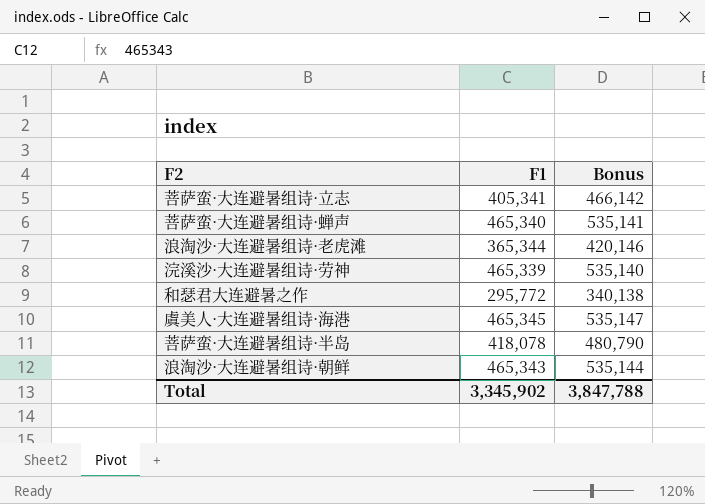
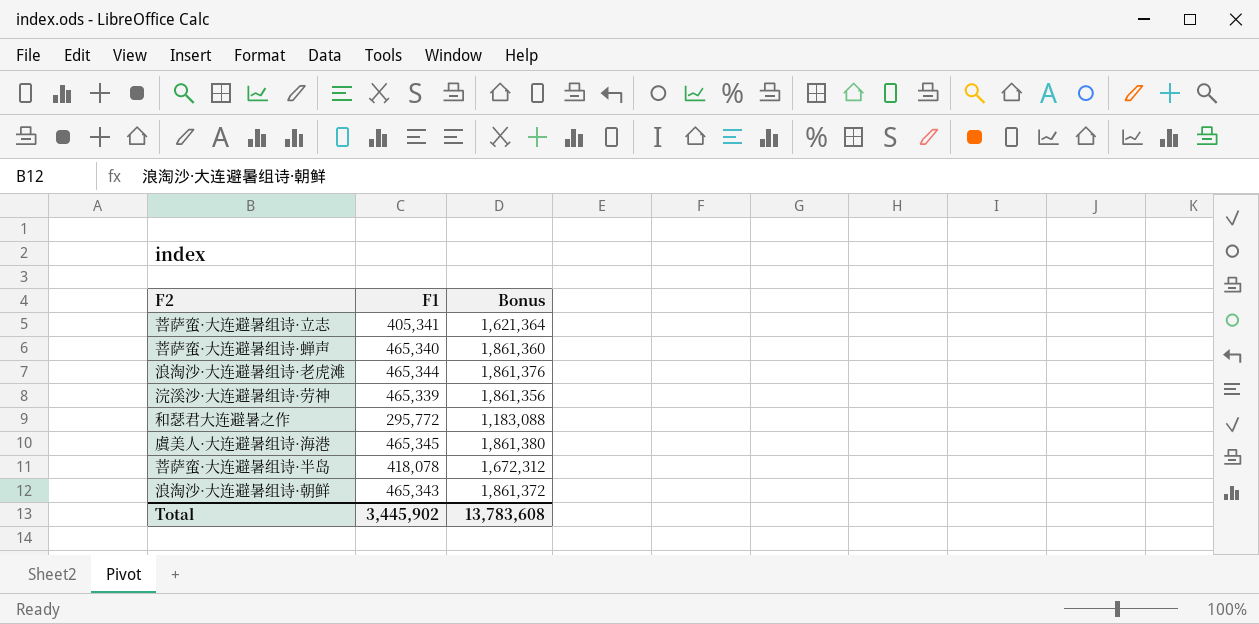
column Bonus | formula: [F1] * 1.15 -> [F1] * 4
浪淘沙·大连避暑组诗·老虎滩 | F1: 365,344 -> 465,344
Total | F1: 3,345,902 -> 3,445,902
Total | Bonus: 3,847,788 -> 13,783,608

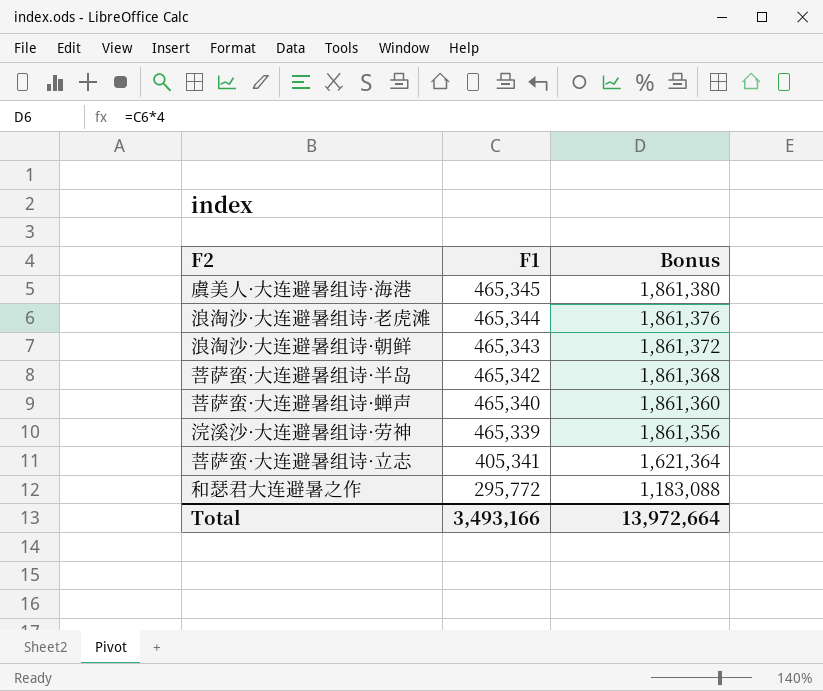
row order: none -> F1 descending
菩萨蛮·大连避暑组诗·半岛 | F1: 418,078 -> 465,342
菩萨蛮·大连避暑组诗·半岛 | Bonus: 1,672,312 -> 1,861,368
Total | F1: 3,445,902 -> 3,493,166
Total | Bonus: 13,783,608 -> 13,972,664

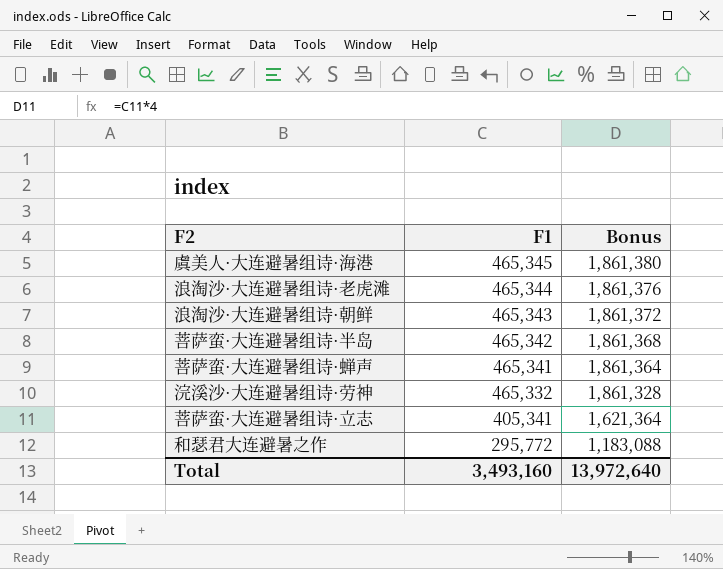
菩萨蛮·大连避暑组诗·蝉声 | F1: 465,340 -> 465,341
菩萨蛮·大连避暑组诗·蝉声 | Bonus: 1,861,360 -> 1,861,364
浣溪沙·大连避暑组诗·劳神 | F1: 465,339 -> 465,332
浣溪沙·大连避暑组诗·劳神 | Bonus: 1,861,356 -> 1,861,328
Total | F1: 3,493,166 -> 3,493,160
Total | Bonus: 13,972,664 -> 13,972,640

